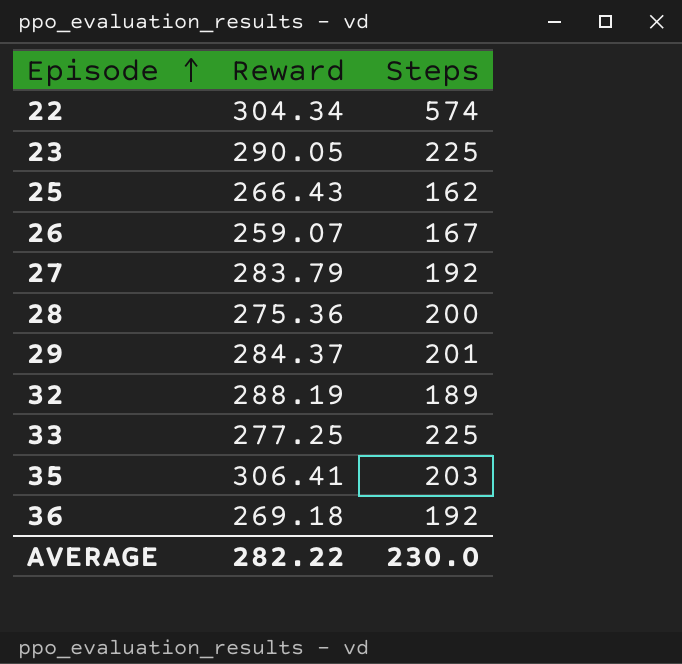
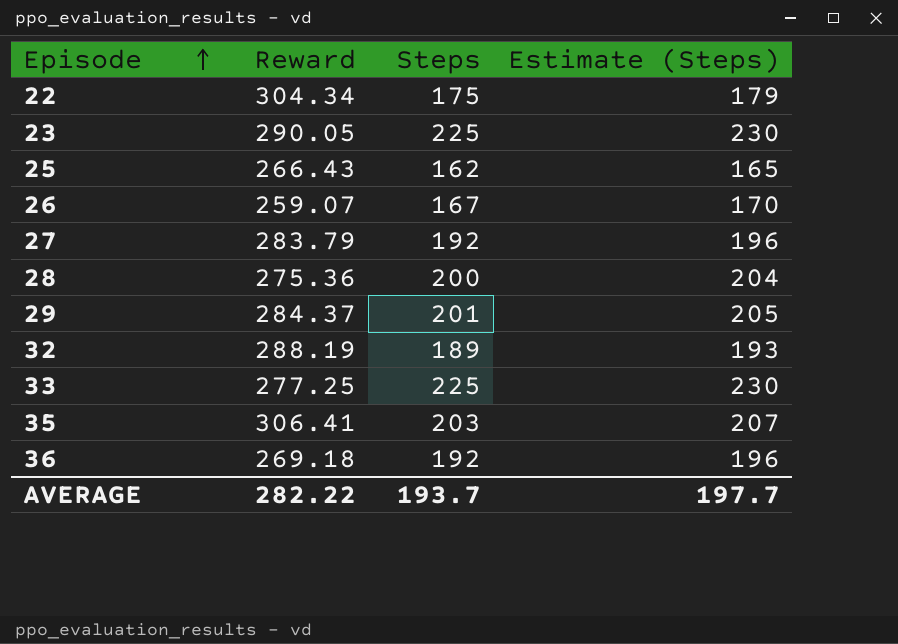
column Estimate (Steps) | formula: none -> [Steps] * 1.02
22 | Steps: 574 -> 175
AVERAGE | Steps: 230.0 -> 193.7

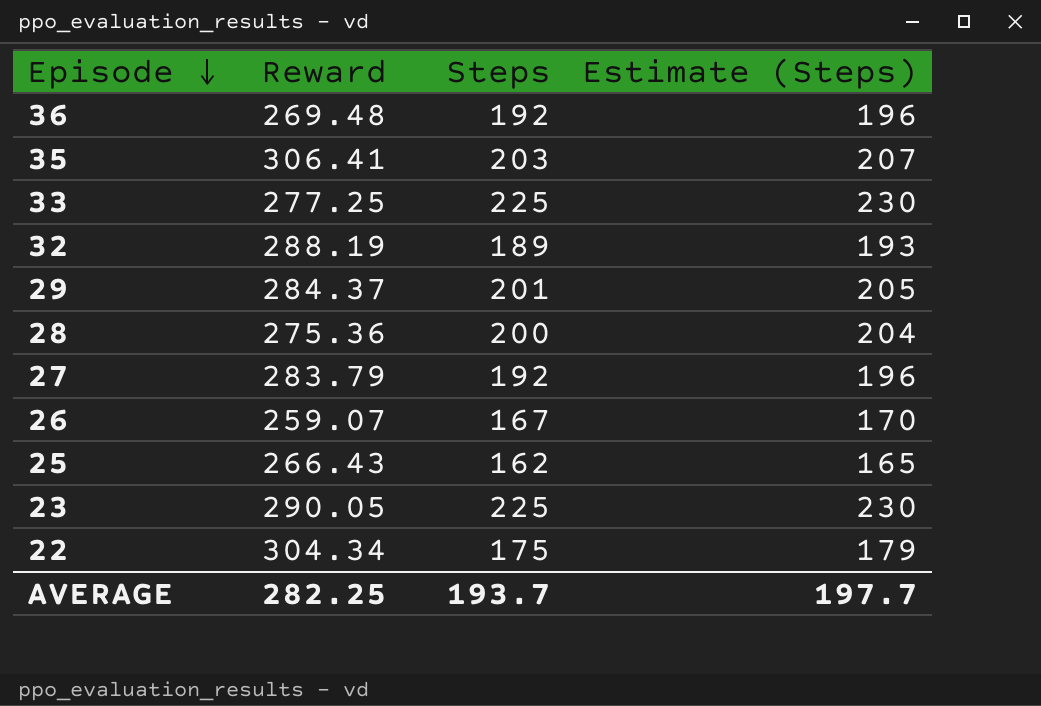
row order: Episode ascending -> Episode descending
36 | Reward: 269.18 -> 269.48
AVERAGE | Reward: 282.22 -> 282.25

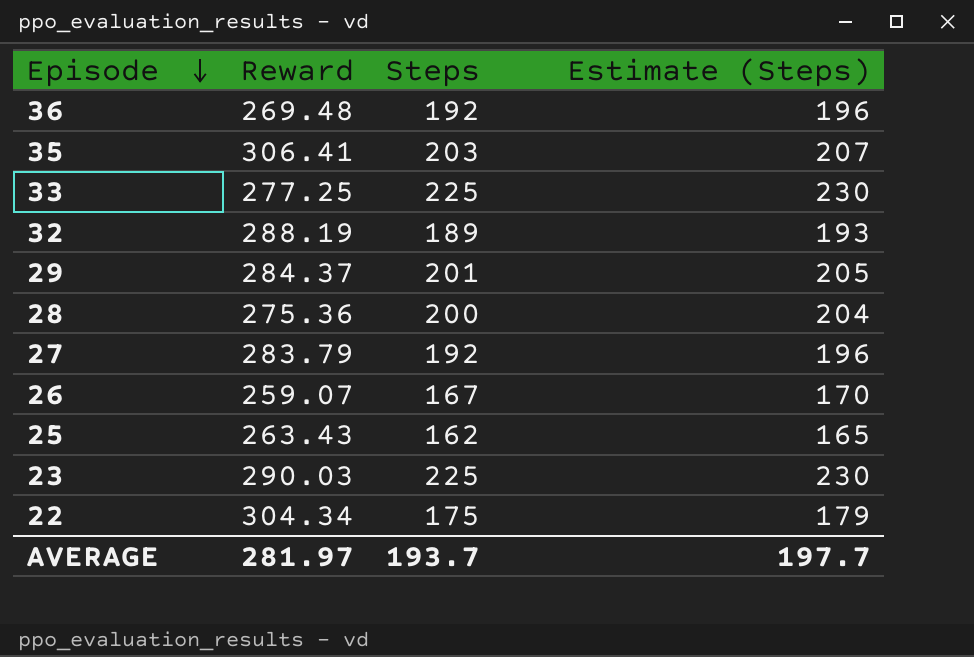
25 | Reward: 266.43 -> 263.43
23 | Reward: 290.05 -> 290.03
AVERAGE | Reward: 282.25 -> 281.97

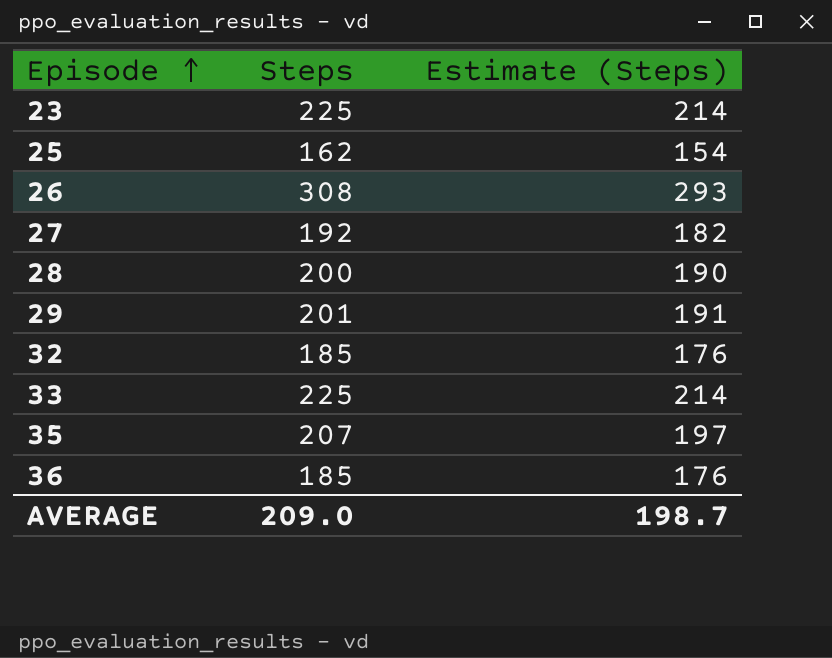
row order: Episode descending -> Episode ascending
column Reward | position: 2 -> none
column Estimate (Steps) | formula: [Steps] * 1.02 -> [Steps] * 0.95
row 22: 304.34 | 175 | 179 -> none
26 | Steps: 167 -> 308
32 | Steps: 189 -> 185
35 | Steps: 203 -> 207
36 | Steps: 192 -> 185
AVERAGE | Steps: 193.7 -> 209.0
AVERAGE | Estimate (Steps): 197.7 -> 198.7

